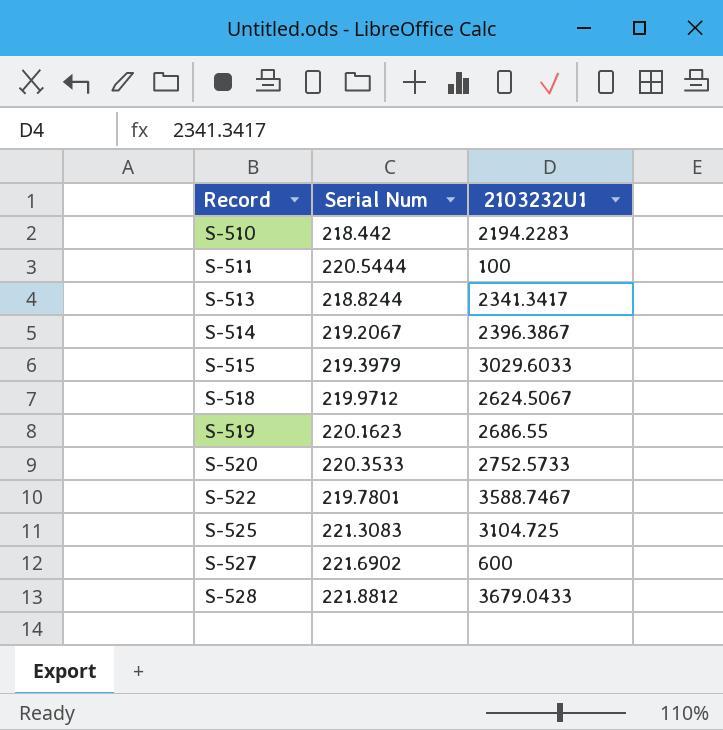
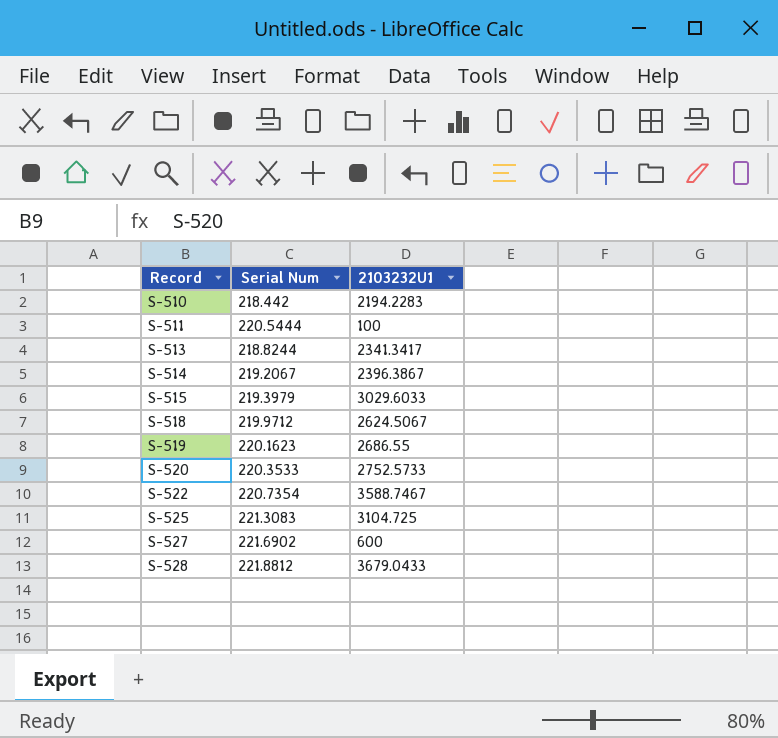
S-522 | Serial Num: 219.7801 -> 220.7354

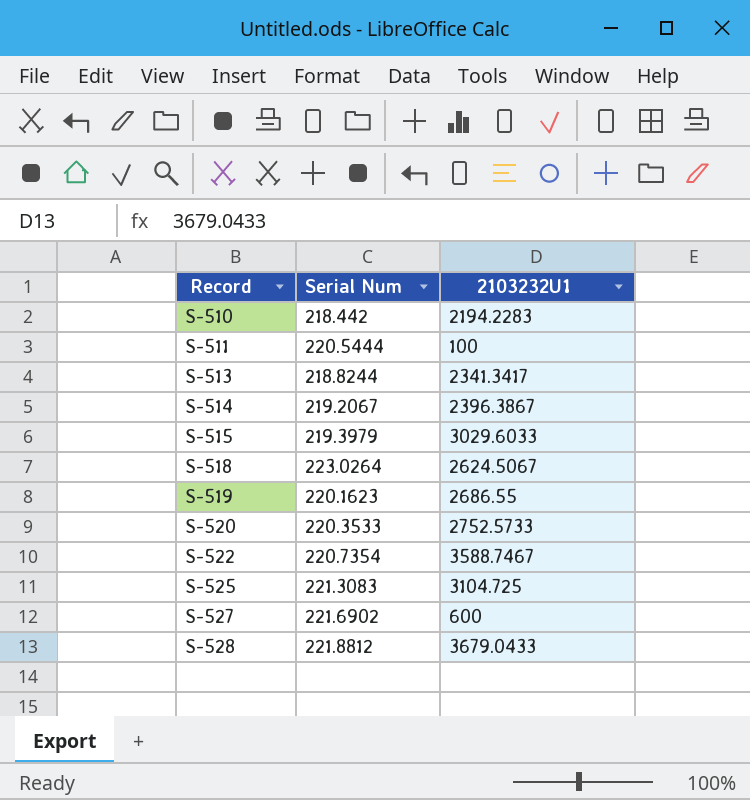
S-518 | Serial Num: 219.9712 -> 223.0264

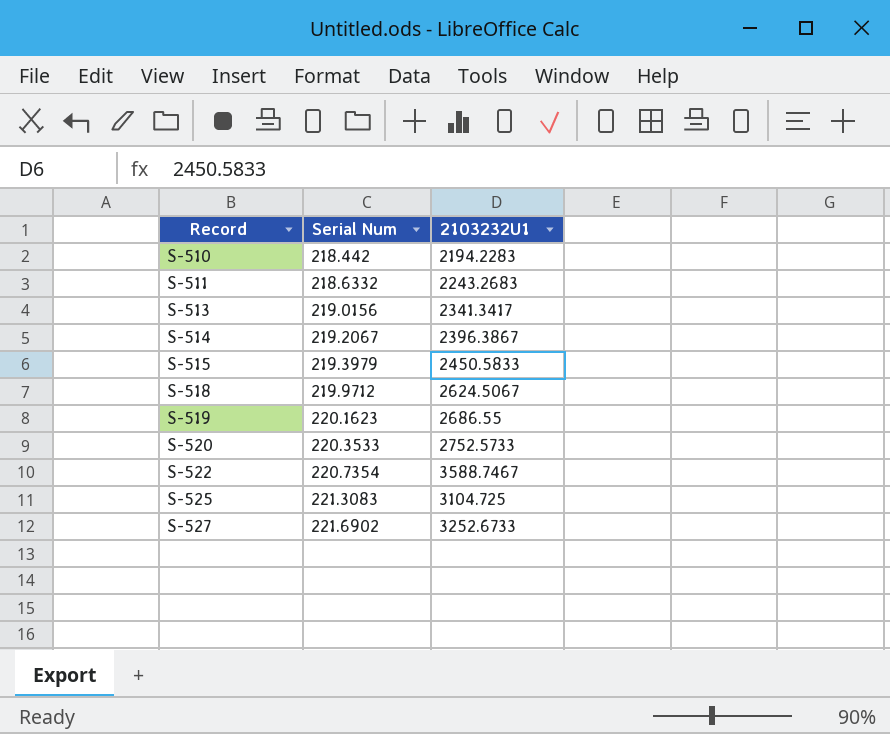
row S-528: 221.8812 | 3679.0433 -> none
S-511 | Serial Num: 220.5444 -> 218.6332
S-511 | 2103232U1: 100 -> 2243.2683
S-513 | Serial Num: 218.8244 -> 219.0156
S-515 | 2103232U1: 3029.6033 -> 2450.5833
S-518 | Serial Num: 223.0264 -> 219.9712
S-527 | 2103232U1: 600 -> 3252.6733

